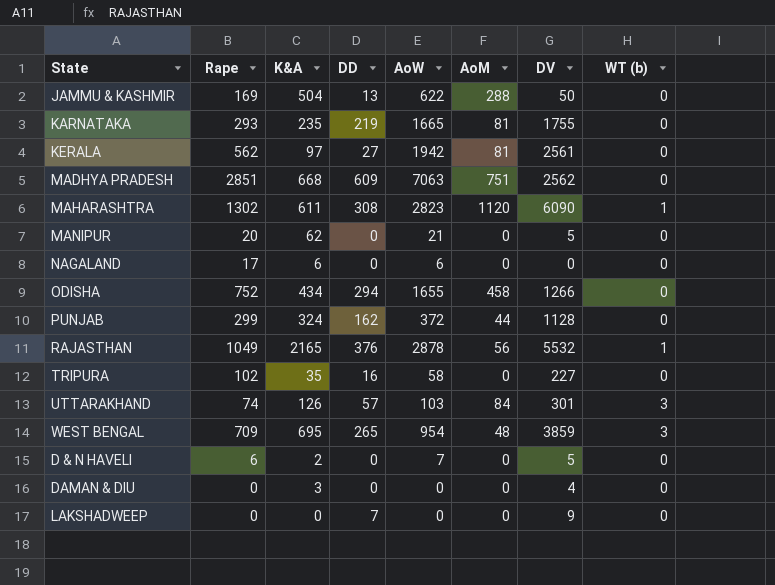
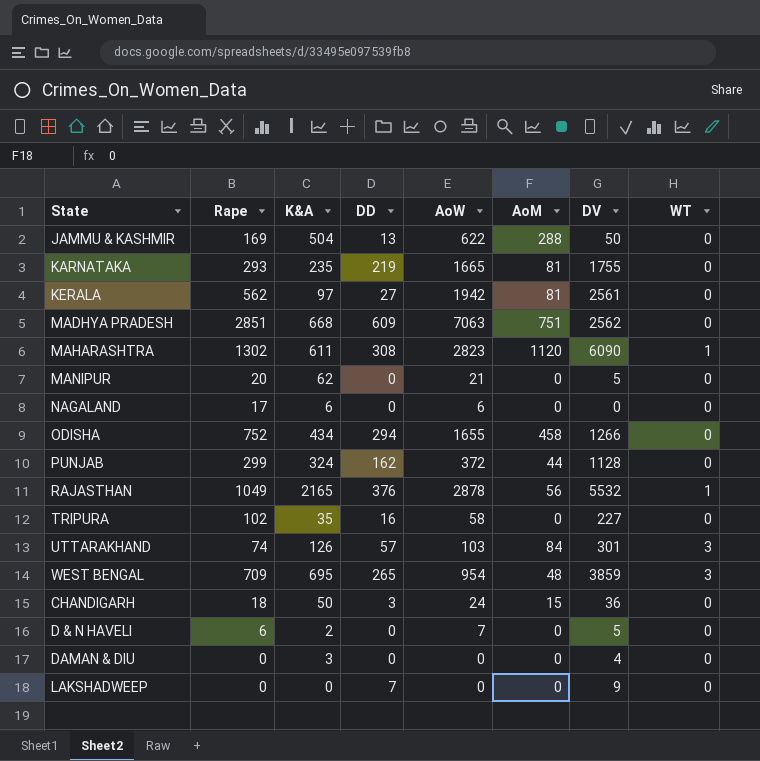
column name: WT (b) -> WT
row CHANDIGARH: none -> 18 | 50 | 3 | 24 | 15 | 36 | 0

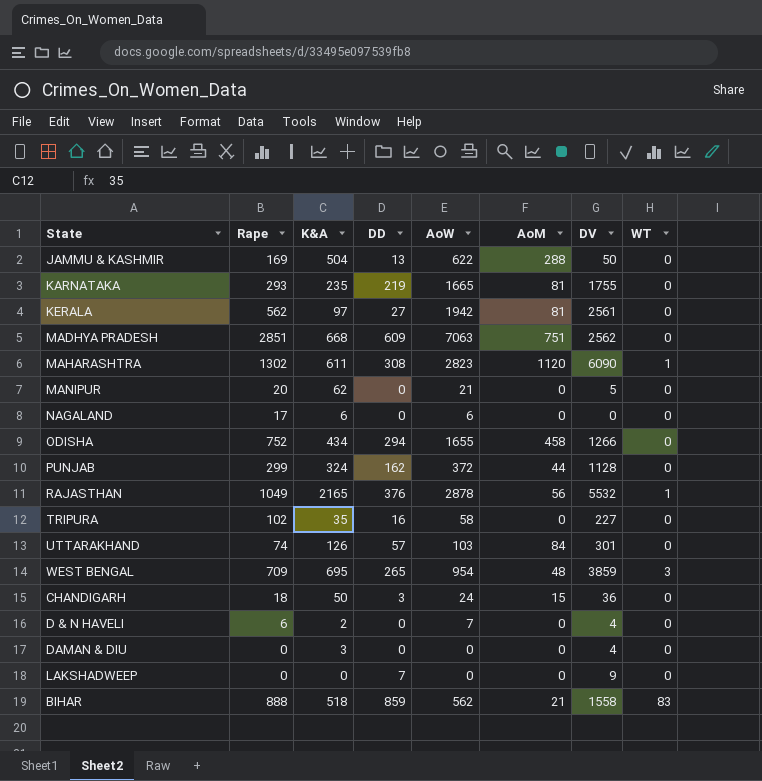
UTTARAKHAND | WT: 3 -> 0
D & N HAVELI | DV: 5 -> 4
row BIHAR: none -> 888 | 518 | 859 | 562 | 21 | 1558 | 83

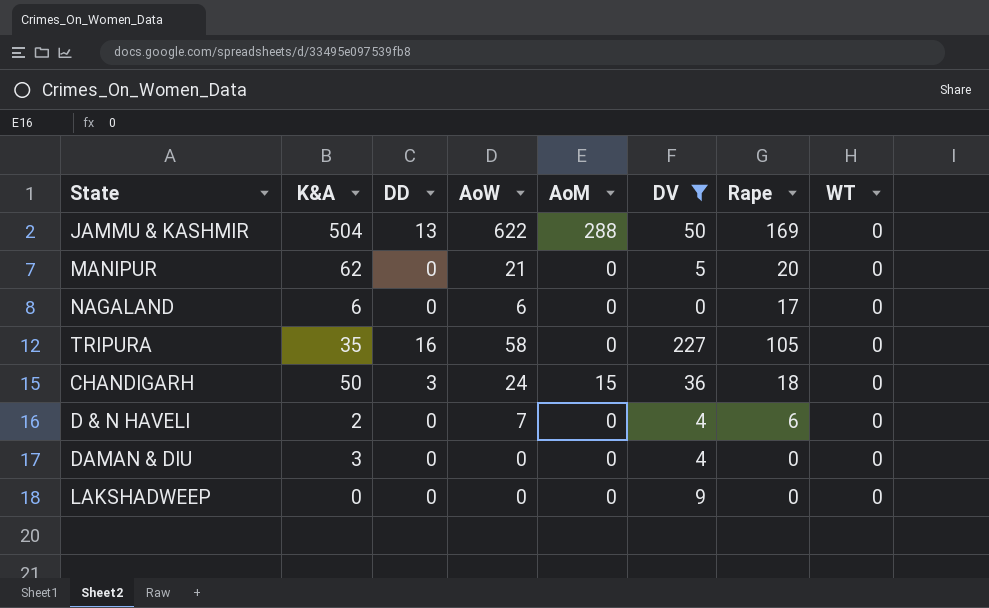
filter: none -> DV <= 227
column Rape | position: 2 -> 7
TRIPURA | Rape: 102 -> 105
LAKSHADWEEP | DD: 7 -> 0

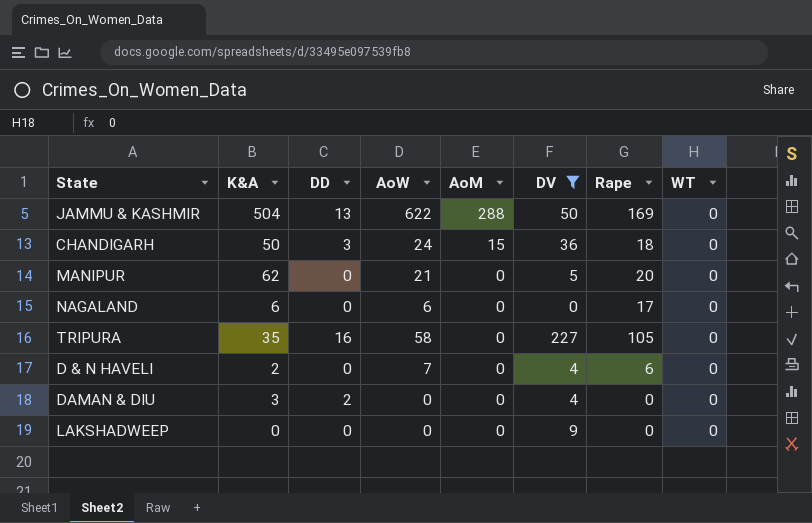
row order: none -> AoM descending
DAMAN & DIU | DD: 0 -> 2

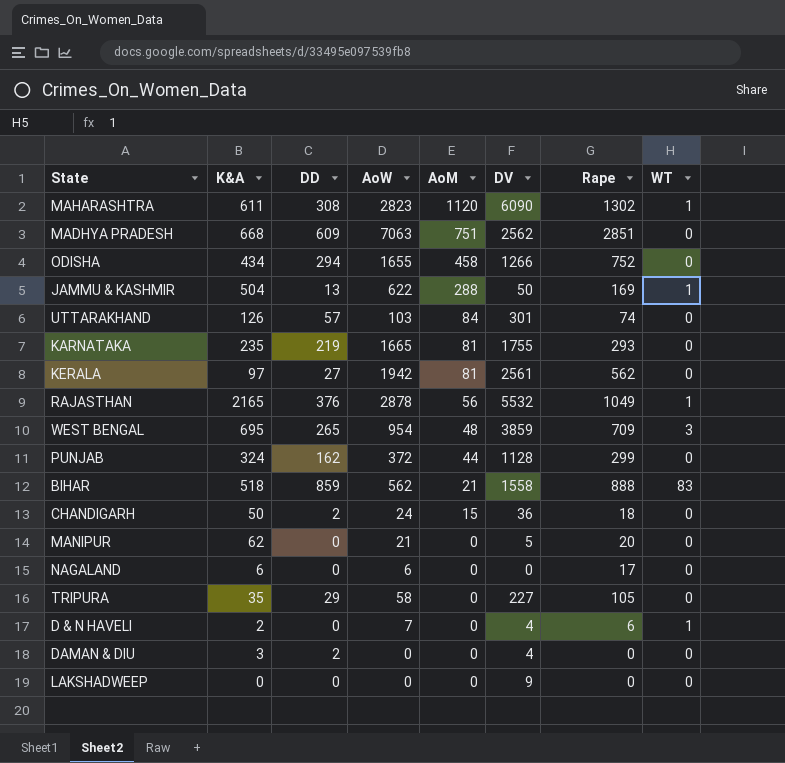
filter: DV <= 227 -> none
JAMMU & KASHMIR | WT: 0 -> 1
CHANDIGARH | DD: 3 -> 2
TRIPURA | DD: 16 -> 29
D & N HAVELI | WT: 0 -> 1

